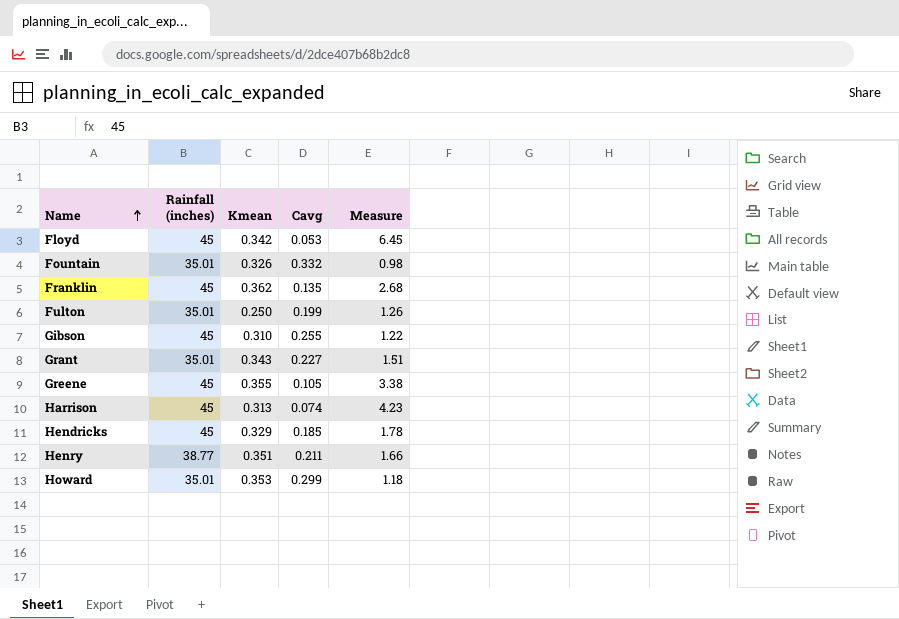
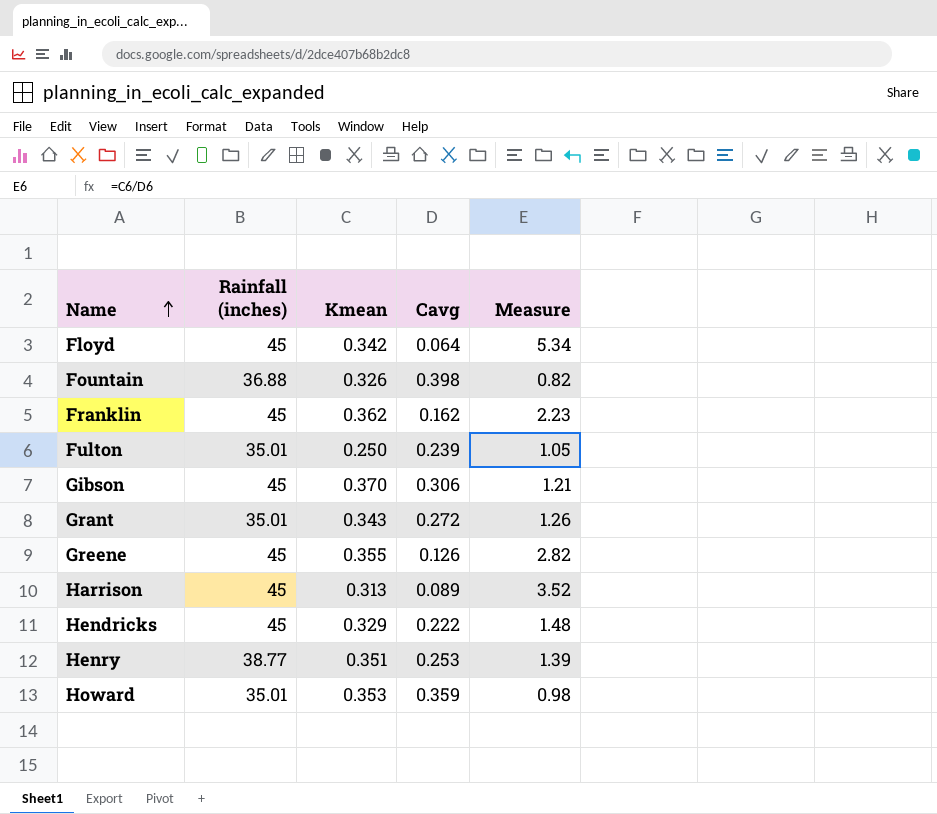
Floyd | Cavg: 0.053 -> 0.064
Floyd | Measure: 6.45 -> 5.34
Fountain | Rainfall (inches): 35.01 -> 36.88
Fountain | Cavg: 0.332 -> 0.398
Fountain | Measure: 0.98 -> 0.82
Franklin | Cavg: 0.135 -> 0.162
Franklin | Measure: 2.68 -> 2.23
Fulton | Cavg: 0.199 -> 0.239
Fulton | Measure: 1.26 -> 1.05
Gibson | Kmean: 0.310 -> 0.370
Gibson | Cavg: 0.255 -> 0.306
Gibson | Measure: 1.22 -> 1.21
Grant | Cavg: 0.227 -> 0.272
Grant | Measure: 1.51 -> 1.26
Greene | Cavg: 0.105 -> 0.126
Greene | Measure: 3.38 -> 2.82
Harrison | Cavg: 0.074 -> 0.089
Harrison | Measure: 4.23 -> 3.52
Hendricks | Cavg: 0.185 -> 0.222
Hendricks | Measure: 1.78 -> 1.48
Henry | Cavg: 0.211 -> 0.253
Henry | Measure: 1.66 -> 1.39
Howard | Cavg: 0.299 -> 0.359
Howard | Measure: 1.18 -> 0.98

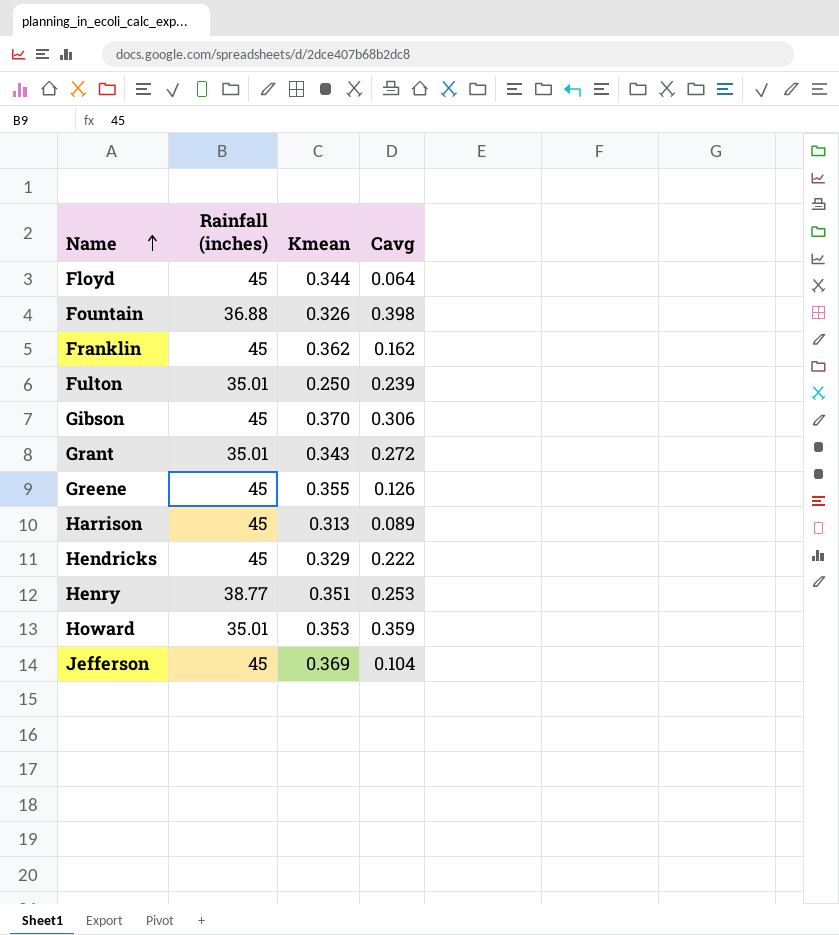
column Measure | formula: [Kmean] / [Cavg] -> none
Floyd | Kmean: 0.342 -> 0.344
row Jefferson: none -> 45 | 0.369 | 0.104

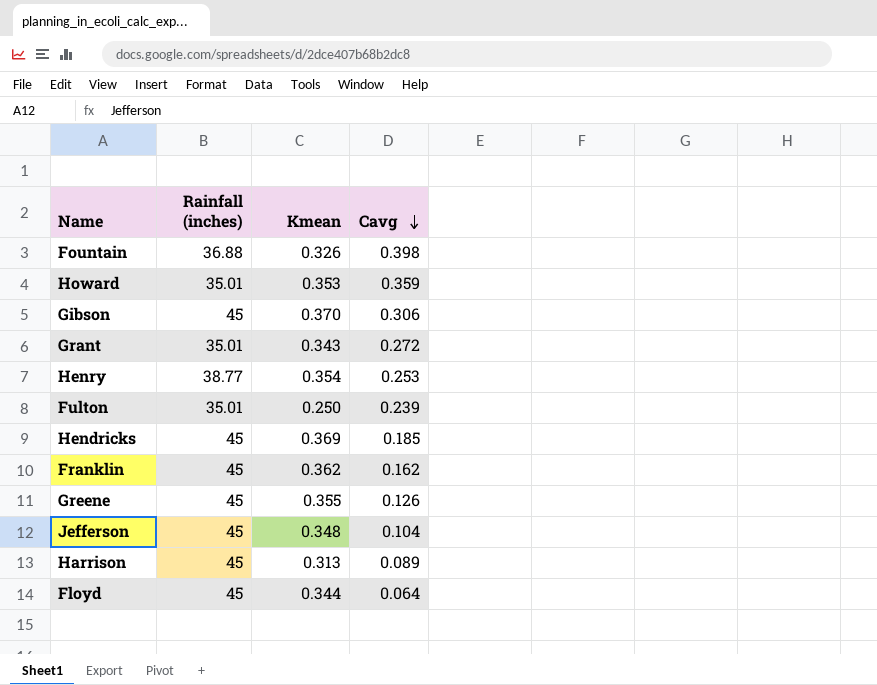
row order: Name ascending -> Cavg descending
Henry | Kmean: 0.351 -> 0.354
Hendricks | Kmean: 0.329 -> 0.369
Hendricks | Cavg: 0.222 -> 0.185
Jefferson | Kmean: 0.369 -> 0.348

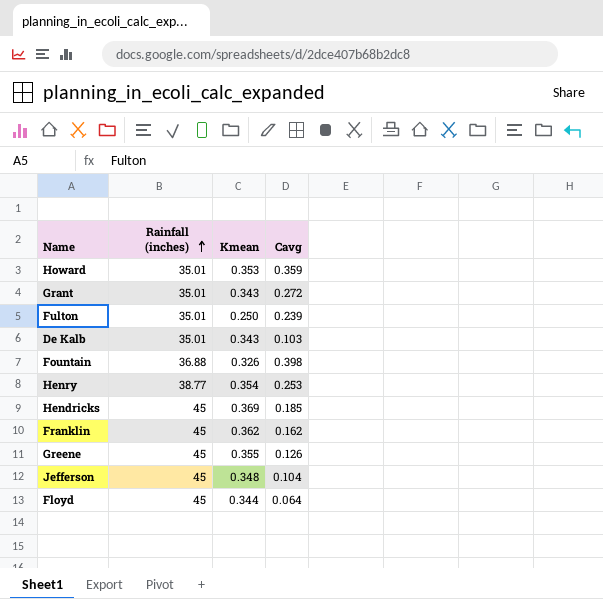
row order: Cavg descending -> Rainfall (inches) ascending
row Gibson: 45 | 0.370 | 0.306 -> none
row Harrison: 45 | 0.313 | 0.089 -> none
row De Kalb: none -> 35.01 | 0.343 | 0.103

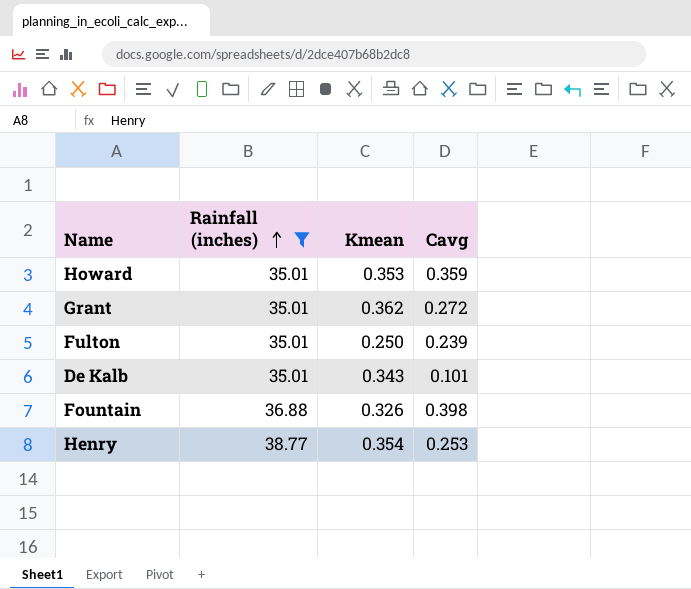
filter: none -> Rainfall (inches) != 45
Grant | Kmean: 0.343 -> 0.362
De Kalb | Cavg: 0.103 -> 0.101

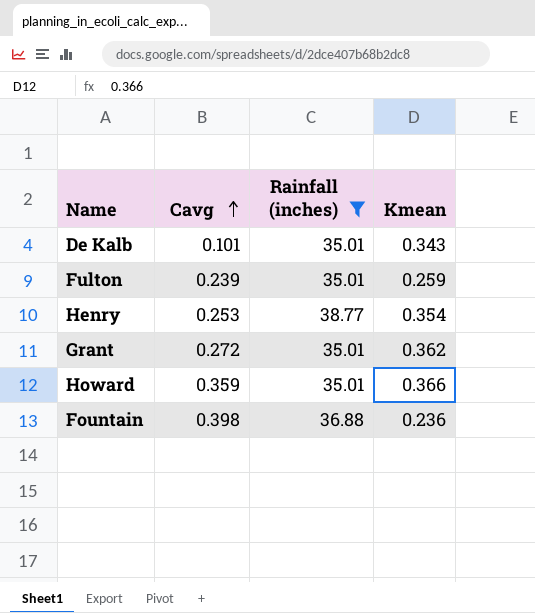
row order: Rainfall (inches) ascending -> Cavg ascending
column Cavg | position: 4 -> 2
Fulton | Kmean: 0.250 -> 0.259
Howard | Kmean: 0.353 -> 0.366
Fountain | Kmean: 0.326 -> 0.236

